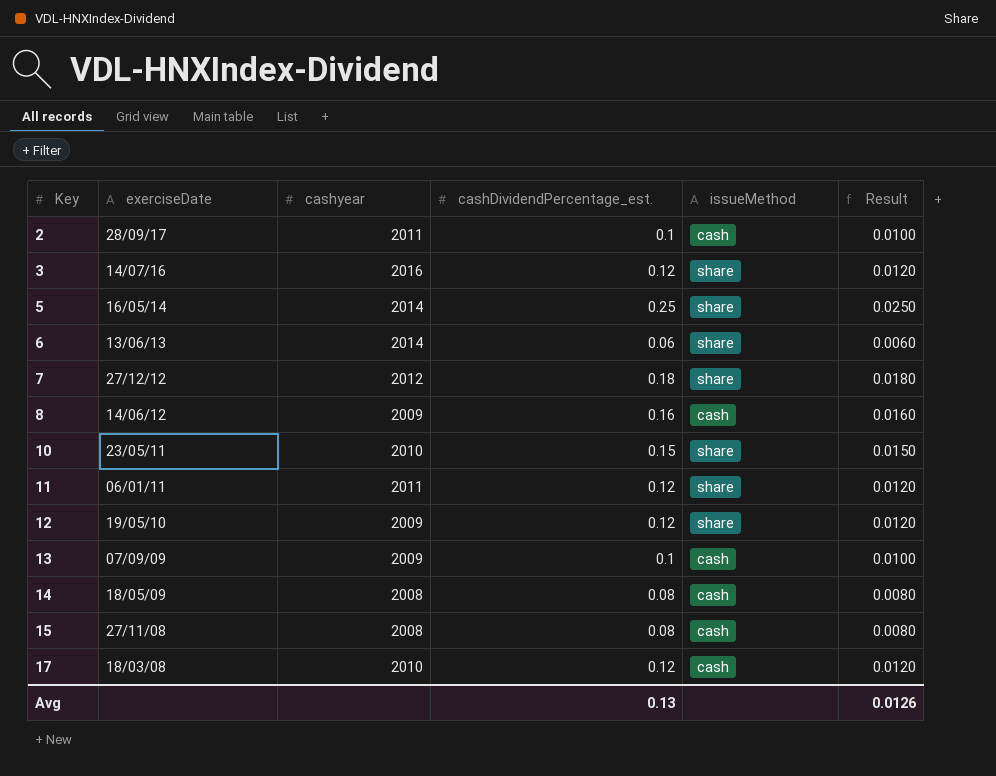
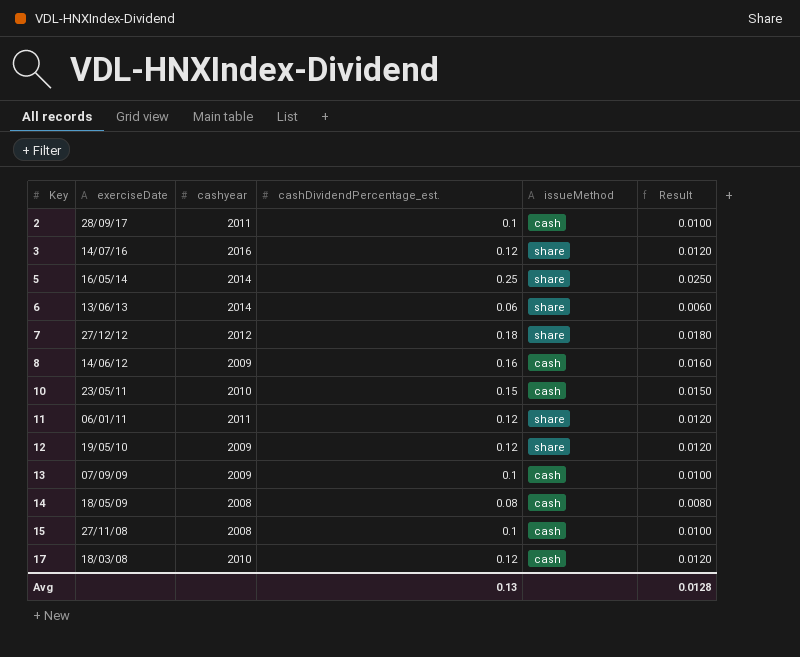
10 | issueMethod: share -> cash
15 | cashDividendPercentage_est.: 0.08 -> 0.1
15 | Result: 0.0080 -> 0.0100
Avg | Result: 0.0126 -> 0.0128

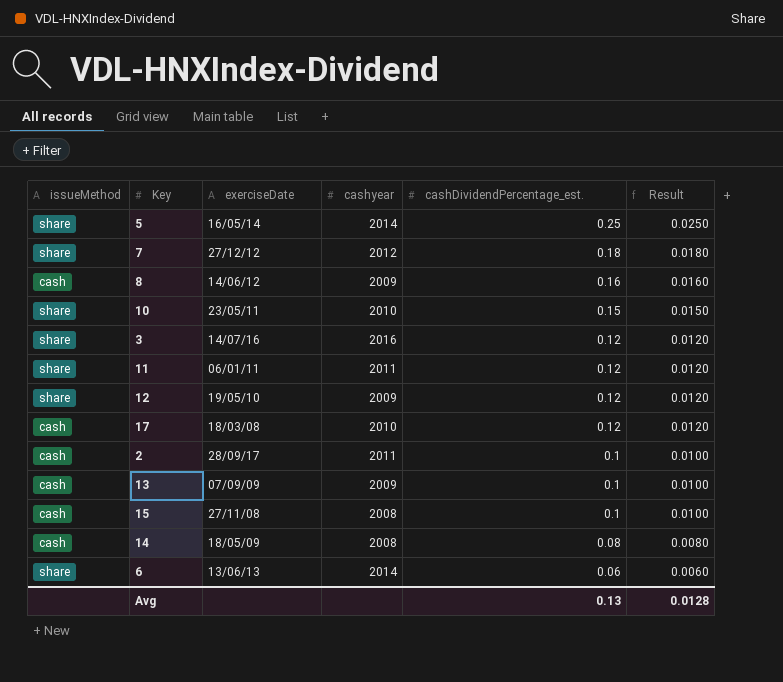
row order: Key ascending -> cashDividendPercentage_est. descending
column issueMethod | position: 5 -> 1
10 | issueMethod: cash -> share

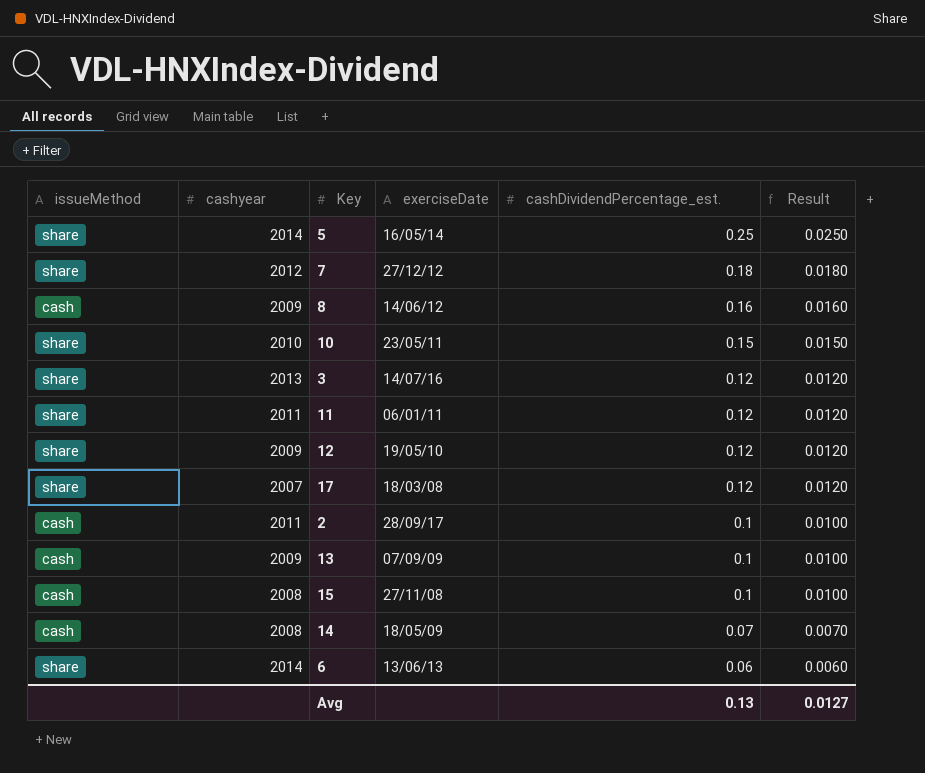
column cashyear | position: 4 -> 2
3 | cashyear: 2016 -> 2013
17 | issueMethod: cash -> share
17 | cashyear: 2010 -> 2007
14 | cashDividendPercentage_est.: 0.08 -> 0.07
14 | Result: 0.0080 -> 0.0070
Avg | Result: 0.0128 -> 0.0127

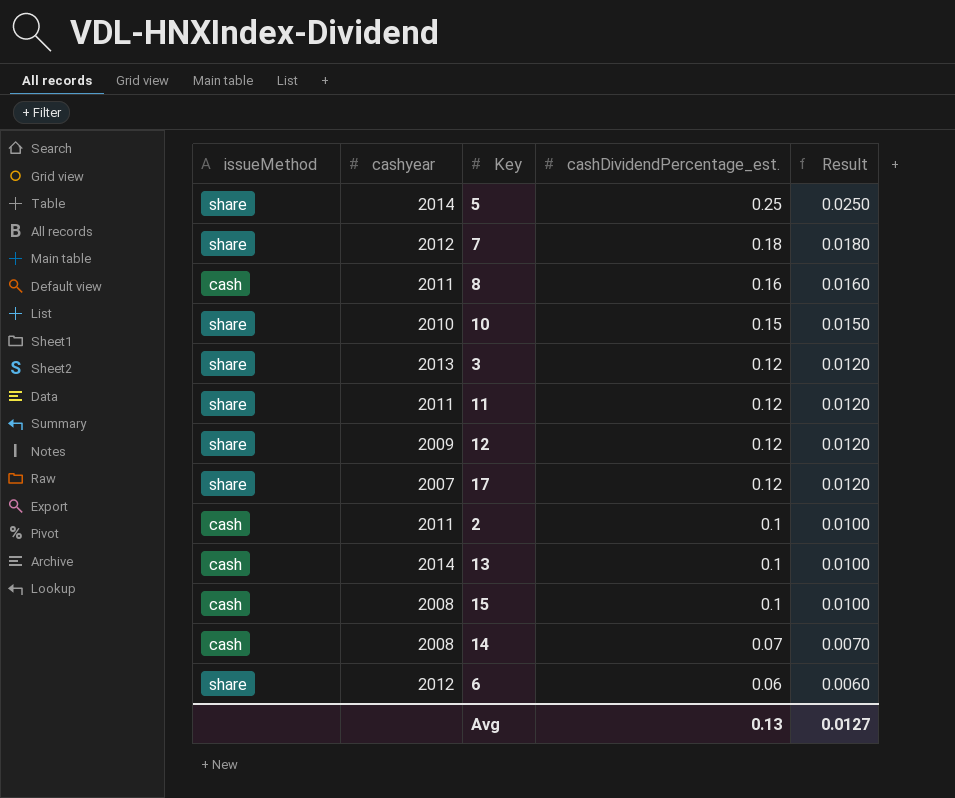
column exerciseDate | position: 4 -> none
8 | cashyear: 2009 -> 2011
13 | cashyear: 2009 -> 2014
6 | cashyear: 2014 -> 2012

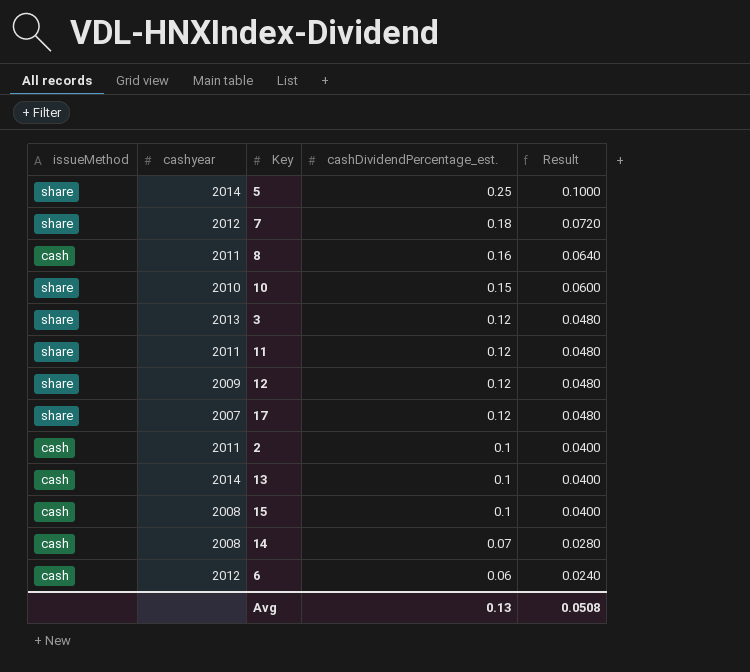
column Result | formula: [cashDividendPercentage_est.] * 0.1 -> [cashDividendPercentage_est.] * 0.4
6 | issueMethod: share -> cash
Avg | Result: 0.0127 -> 0.0508

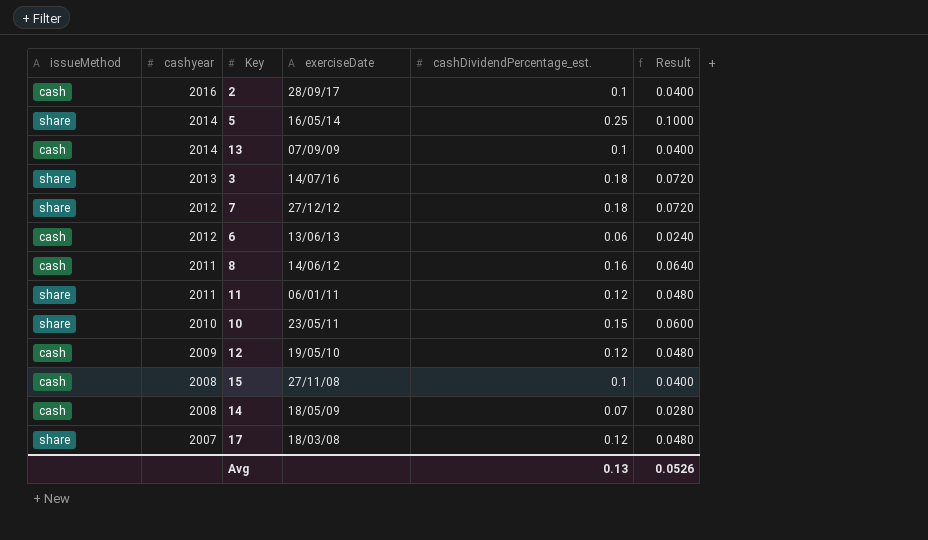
row order: cashDividendPercentage_est. descending -> cashyear descending
column exerciseDate | position: none -> 4
2 | cashyear: 2011 -> 2016
3 | cashDividendPercentage_est.: 0.12 -> 0.18
3 | Result: 0.0480 -> 0.0720
12 | issueMethod: share -> cash
Avg | Result: 0.0508 -> 0.0526

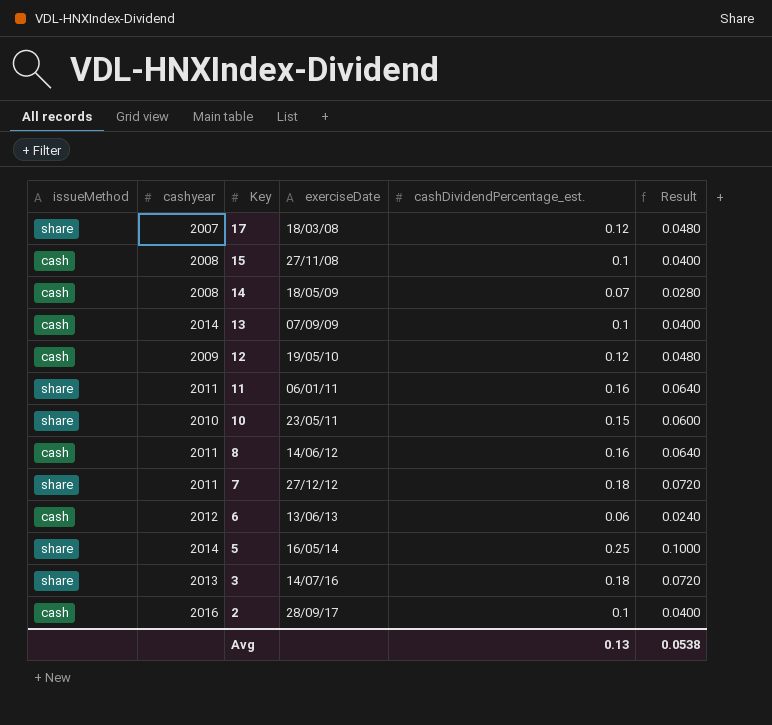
row order: cashyear descending -> Key descending
11 | cashDividendPercentage_est.: 0.12 -> 0.16
11 | Result: 0.0480 -> 0.0640
7 | cashyear: 2012 -> 2011
Avg | Result: 0.0526 -> 0.0538

